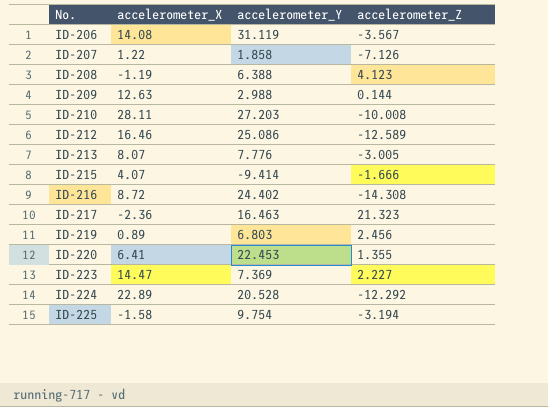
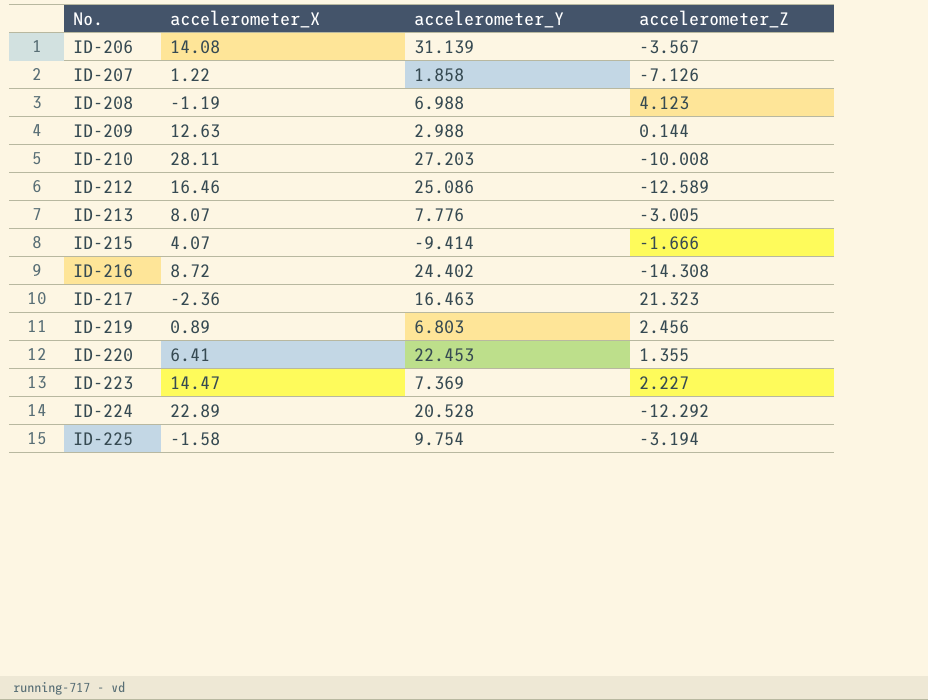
ID-206 | accelerometer_Y: 31.119 -> 31.139
ID-208 | accelerometer_Y: 6.388 -> 6.988

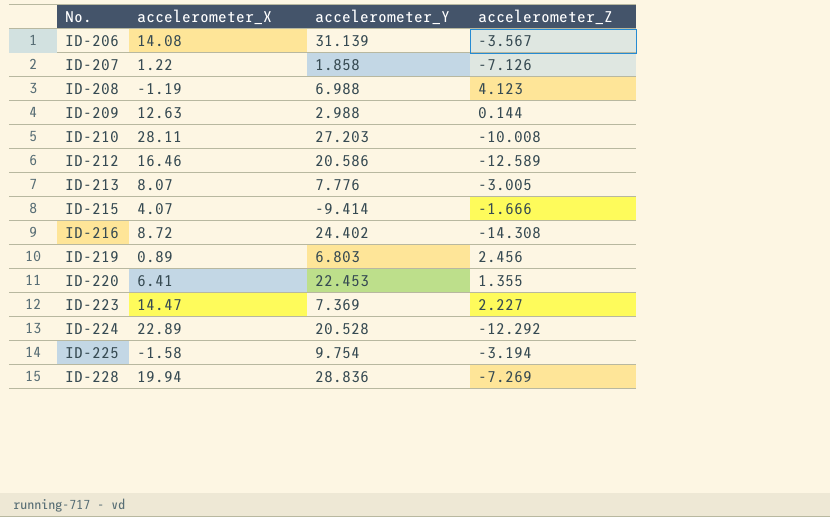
row ID-217: -2.36 | 16.463 | 21.323 -> none
ID-212 | accelerometer_Y: 25.086 -> 20.586
row ID-228: none -> 19.94 | 28.836 | -7.269

